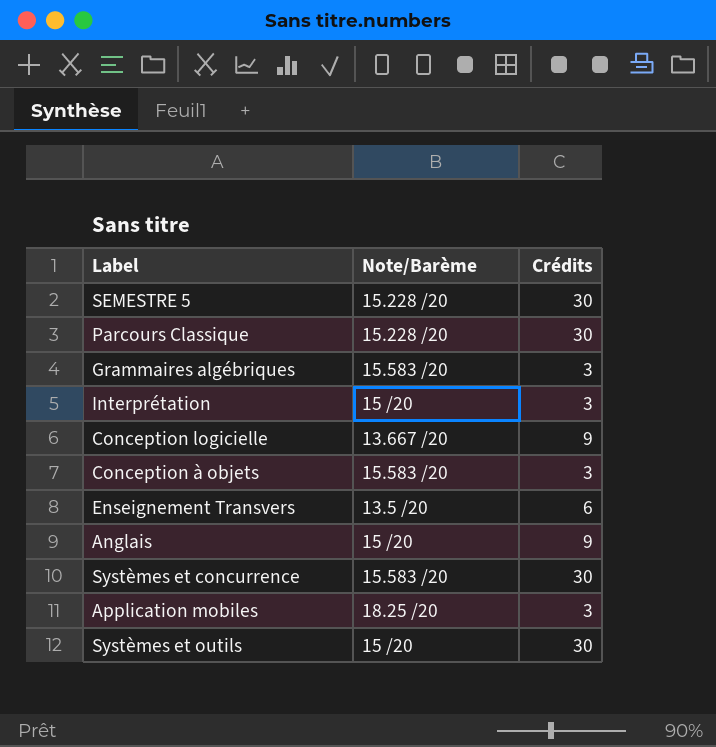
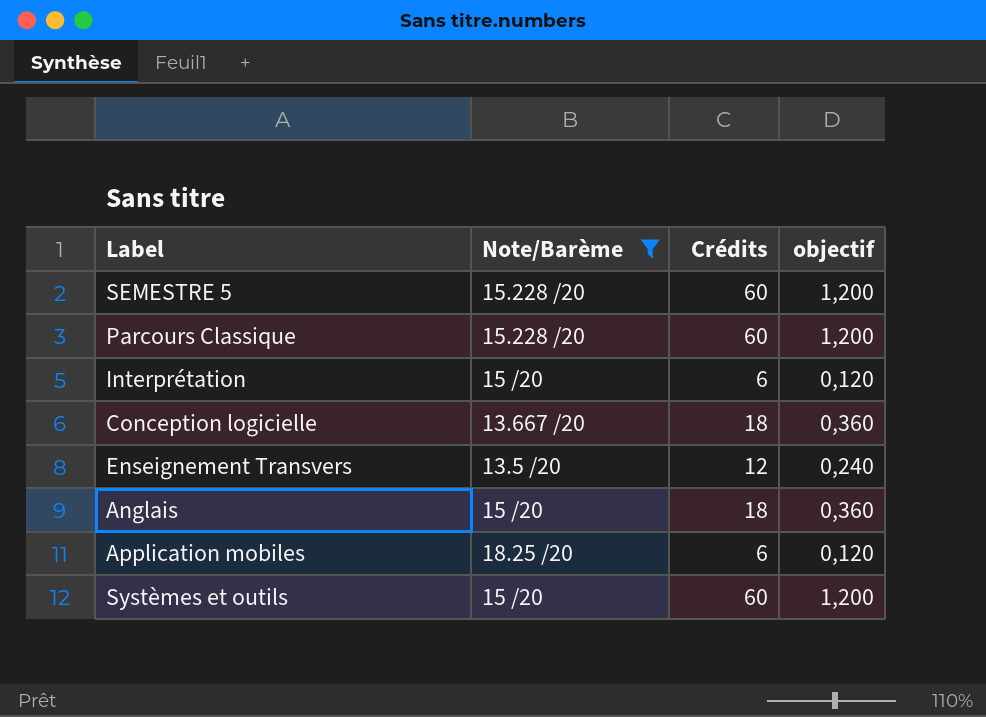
filter: none -> Note/Barème != 15.583 /20
column objectif | formula: none -> [Crédits] * 0,02
SEMESTRE 5 | Crédits: 30 -> 60
Parcours Classique | Crédits: 30 -> 60
Interprétation | Crédits: 3 -> 6
Conception logicielle | Crédits: 9 -> 18
Enseignement Transvers | Crédits: 6 -> 12
Anglais | Crédits: 9 -> 18
Application mobiles | Crédits: 3 -> 6
Systèmes et outils | Crédits: 30 -> 60

